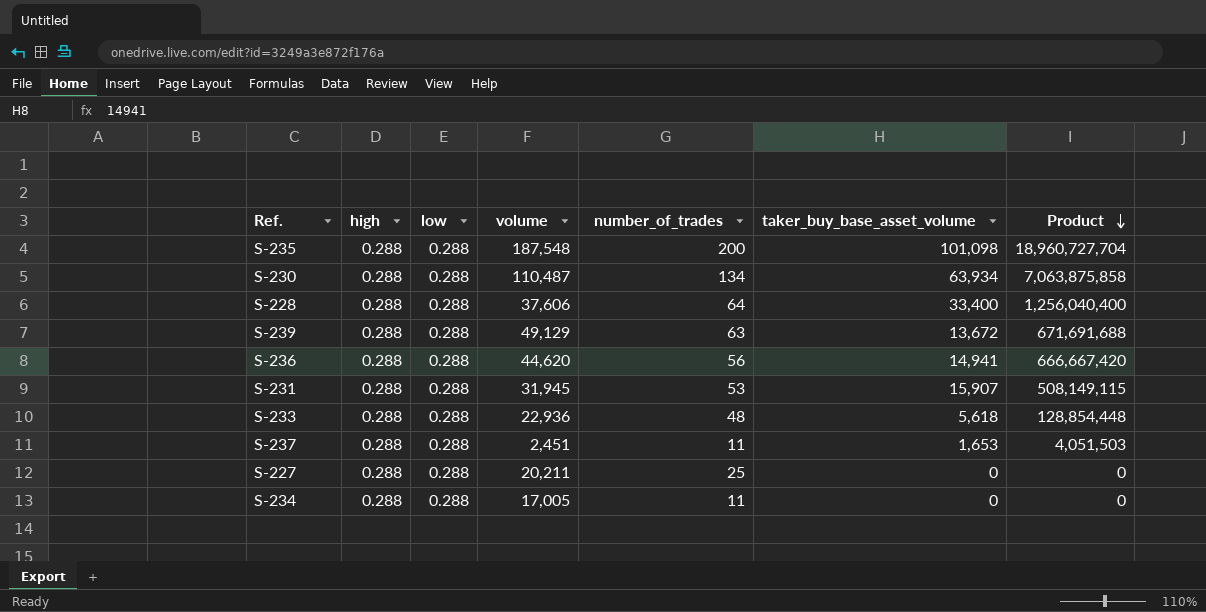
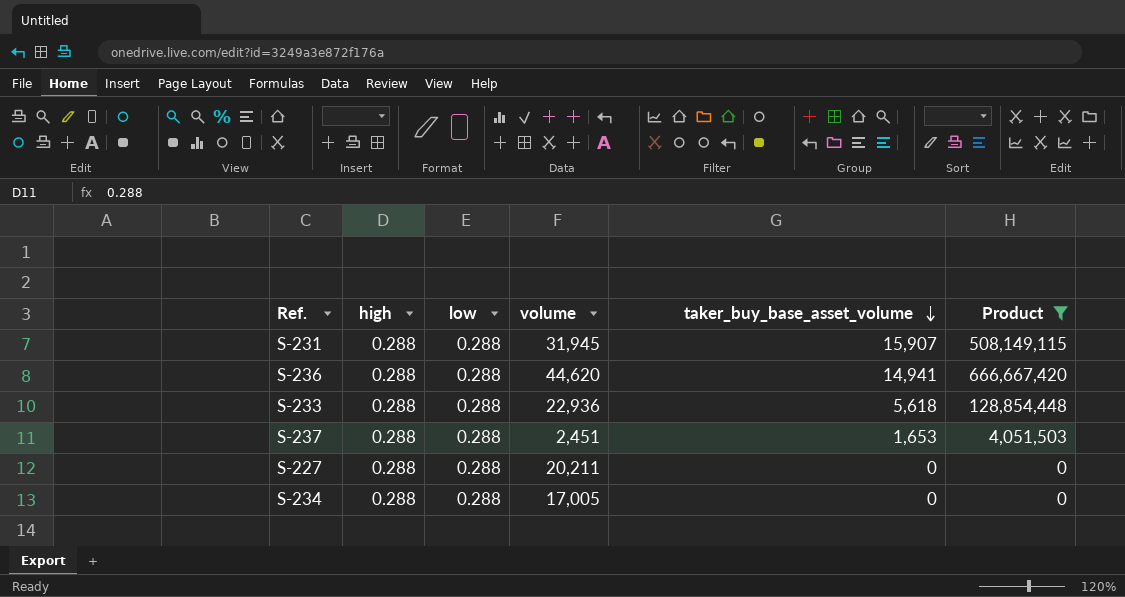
filter: none -> Product <= 666,667,420
row order: Product descending -> taker_buy_base_asset_volume descending
column number_of_trades | position: 5 -> none

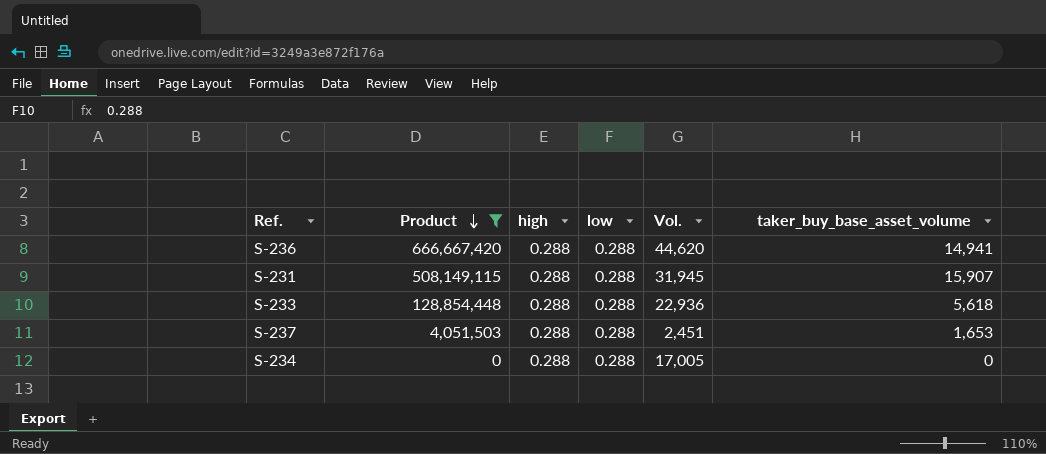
row order: taker_buy_base_asset_volume descending -> Product descending
column Product | position: 6 -> 2
column name: volume -> Vol.
row S-227: 0.288 | 0.288 | 20,211 | 0 | 0 -> none

